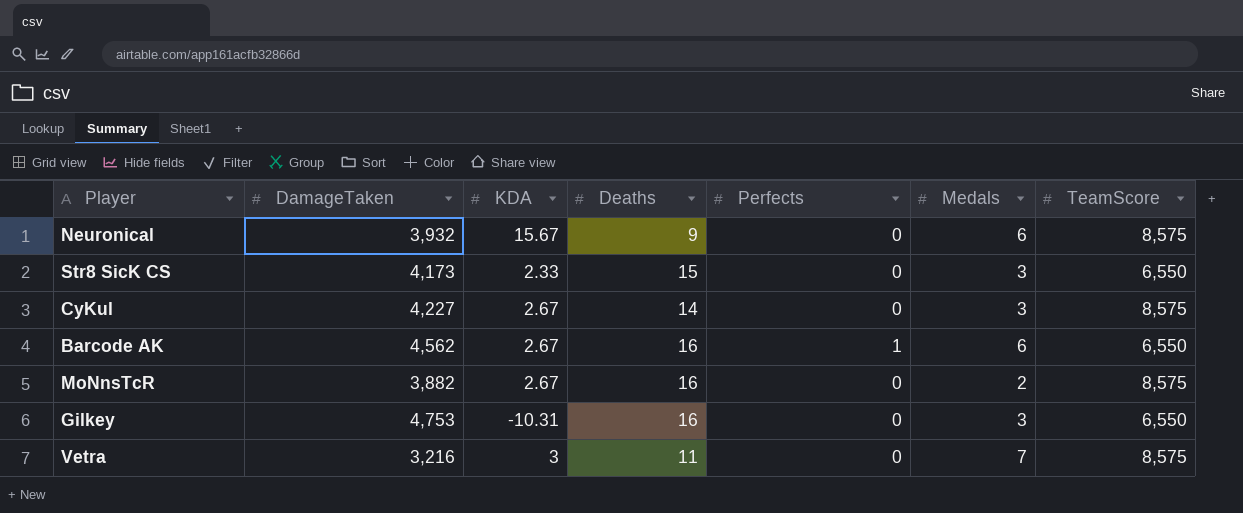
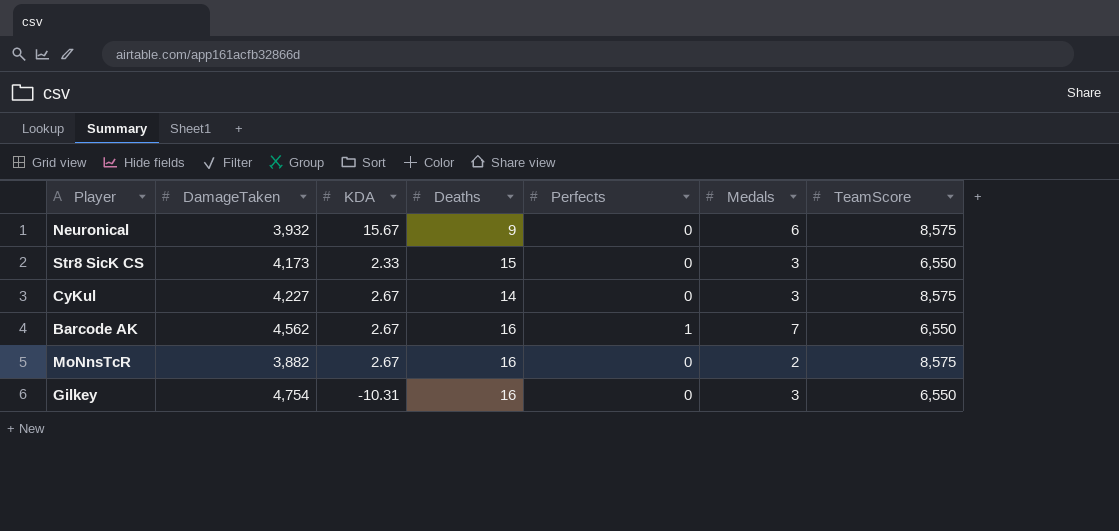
row Vetra: 3,216 | 3 | 11 | 0 | 7 | 8,575 -> none
Barcode AK | Medals: 6 -> 7
Gilkey | DamageTaken: 4,753 -> 4,754

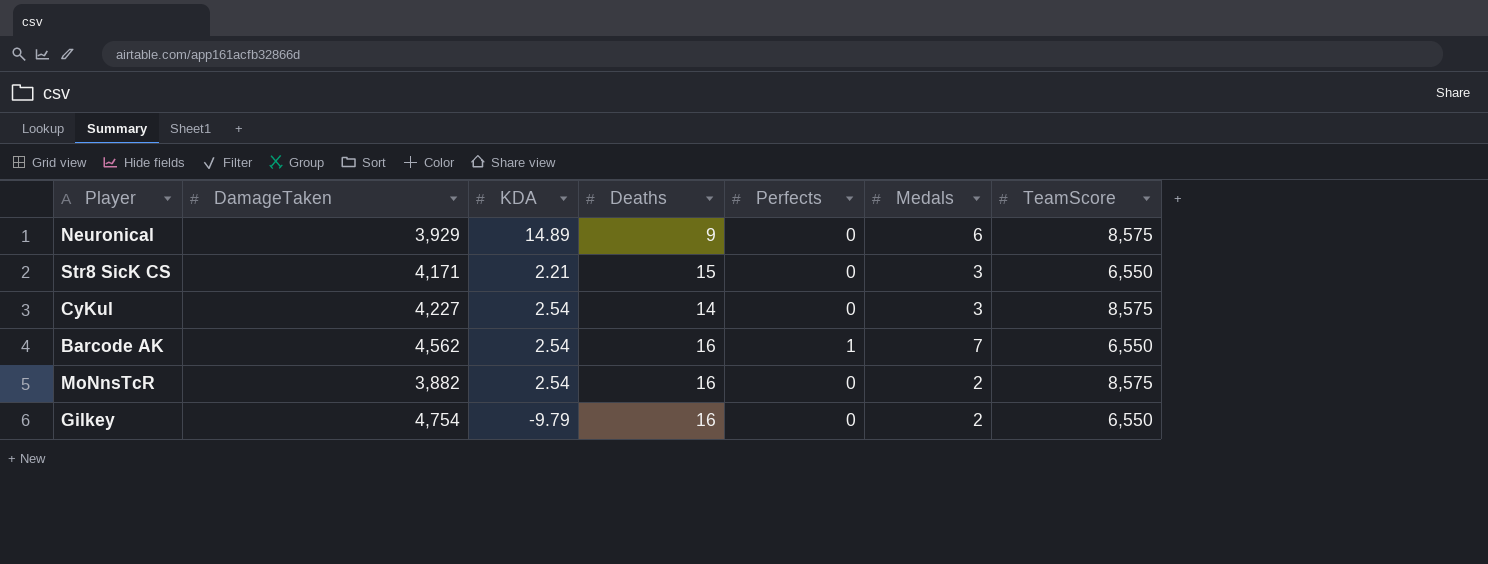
Neuronical | DamageTaken: 3,932 -> 3,929
Neuronical | KDA: 15.67 -> 14.89
Str8 SicK CS | DamageTaken: 4,173 -> 4,171
Str8 SicK CS | KDA: 2.33 -> 2.21
CyKul | KDA: 2.67 -> 2.54
Barcode AK | KDA: 2.67 -> 2.54
MoNnsTcR | KDA: 2.67 -> 2.54
Gilkey | KDA: -10.31 -> -9.79
Gilkey | Medals: 3 -> 2

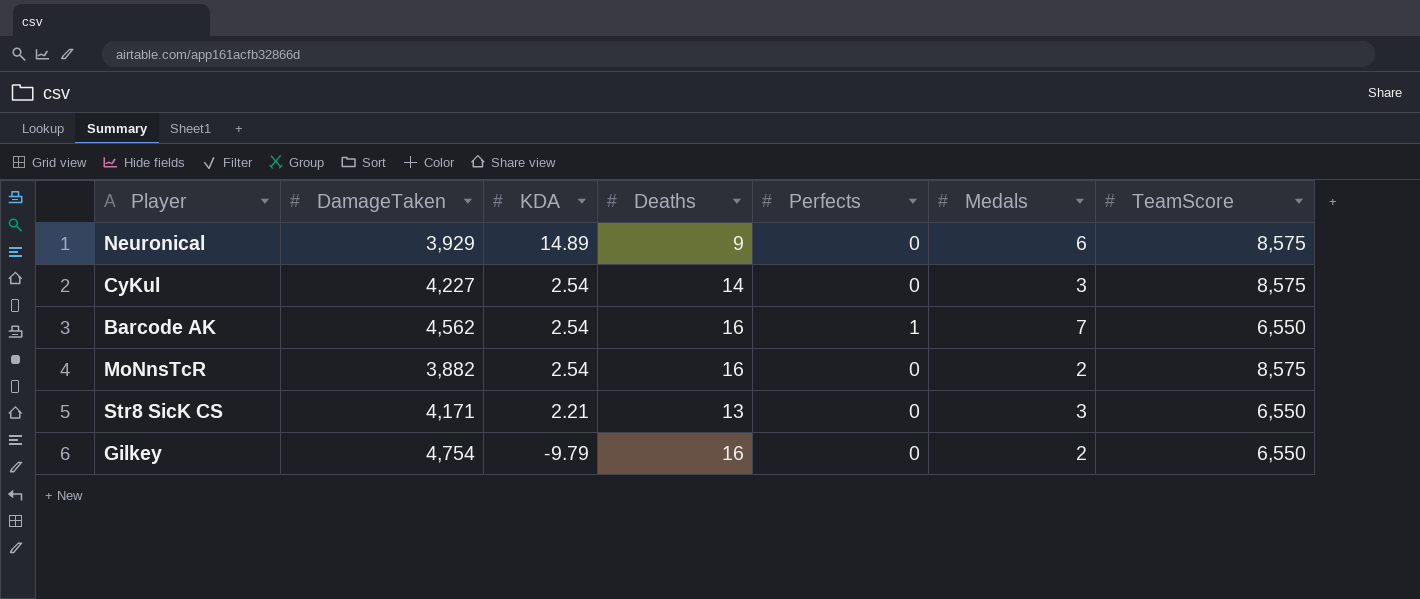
row order: none -> KDA descending
Str8 SicK CS | Deaths: 15 -> 13

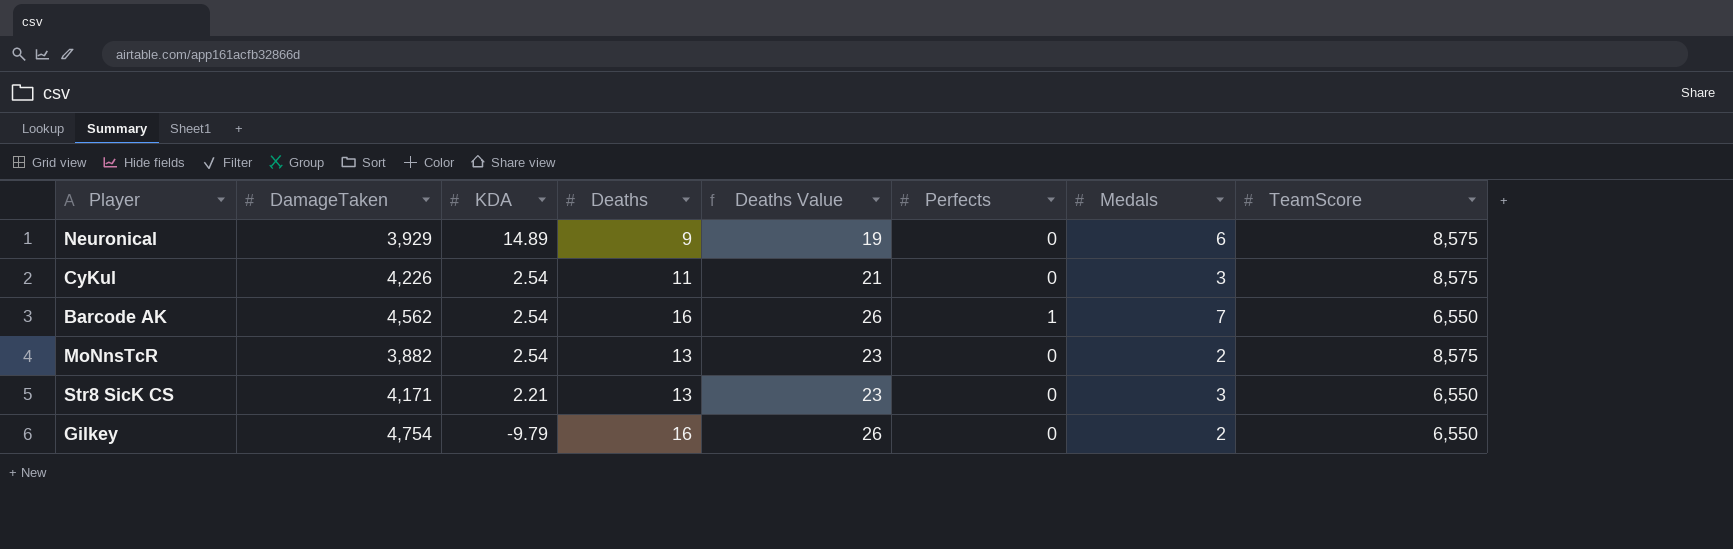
column Deaths Value | formula: none -> [Deaths] + 10
CyKul | DamageTaken: 4,227 -> 4,226
CyKul | Deaths: 14 -> 11
MoNnsTcR | Deaths: 16 -> 13

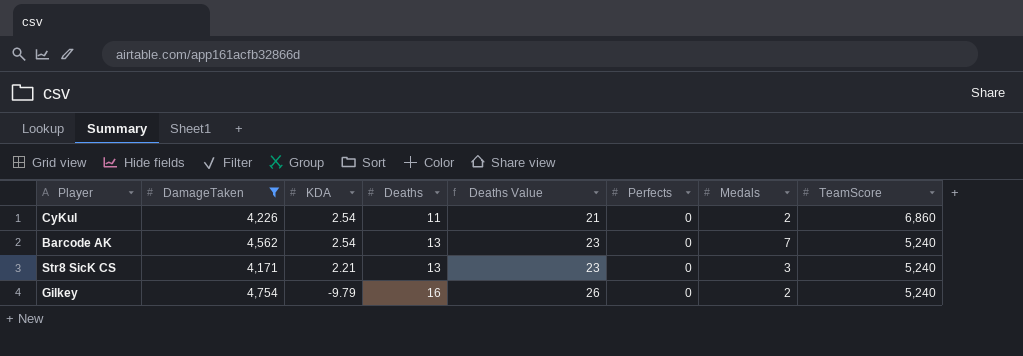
filter: none -> DamageTaken >= 4,171
CyKul | Medals: 3 -> 2
CyKul | TeamScore: 8,575 -> 6,860
Barcode AK | Deaths: 16 -> 13
Barcode AK | Deaths Value: 26 -> 23
Barcode AK | Perfects: 1 -> 0
Barcode AK | TeamScore: 6,550 -> 5,240
Str8 SicK CS | TeamScore: 6,550 -> 5,240
Gilkey | TeamScore: 6,550 -> 5,240

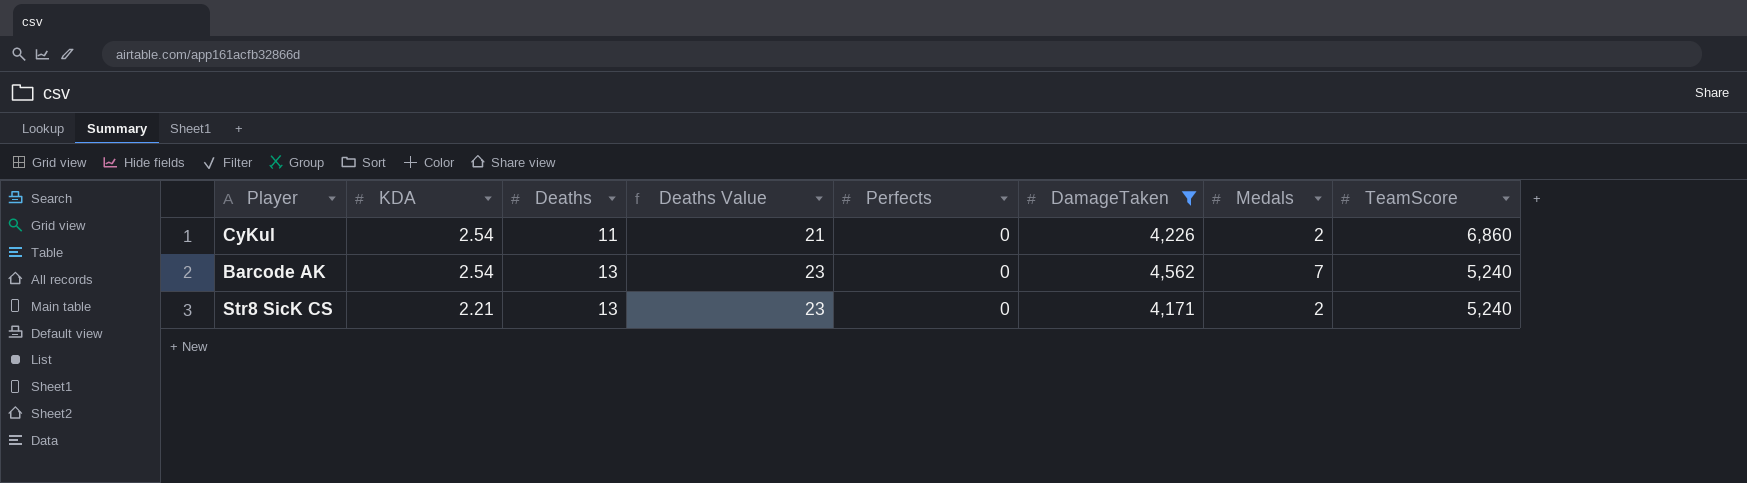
column DamageTaken | position: 2 -> 6
row Gilkey: 4,754 | -9.79 | 16 | 26 | 0 | 2 | 5,240 -> none
Str8 SicK CS | Medals: 3 -> 2

